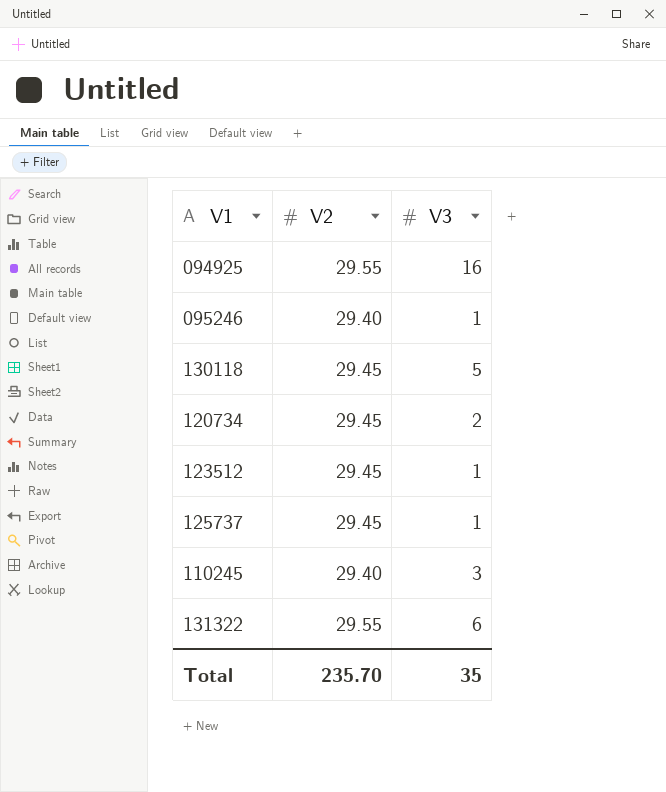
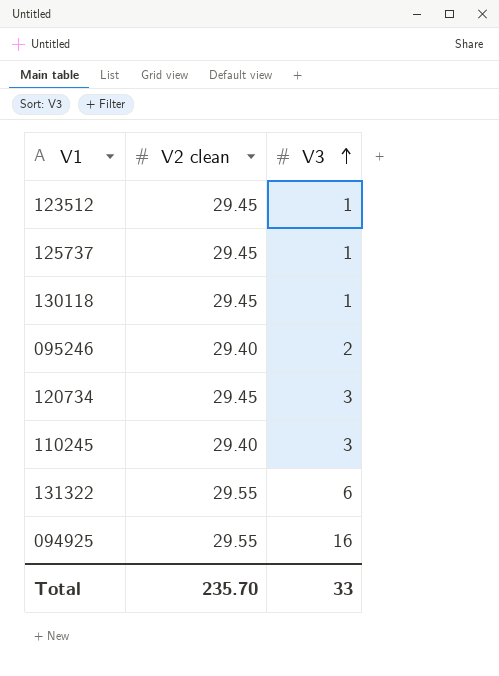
row order: none -> V3 ascending
column name: V2 -> V2 clean
130118 | V3: 5 -> 1
095246 | V3: 1 -> 2
120734 | V3: 2 -> 3
Total | V3: 35 -> 33

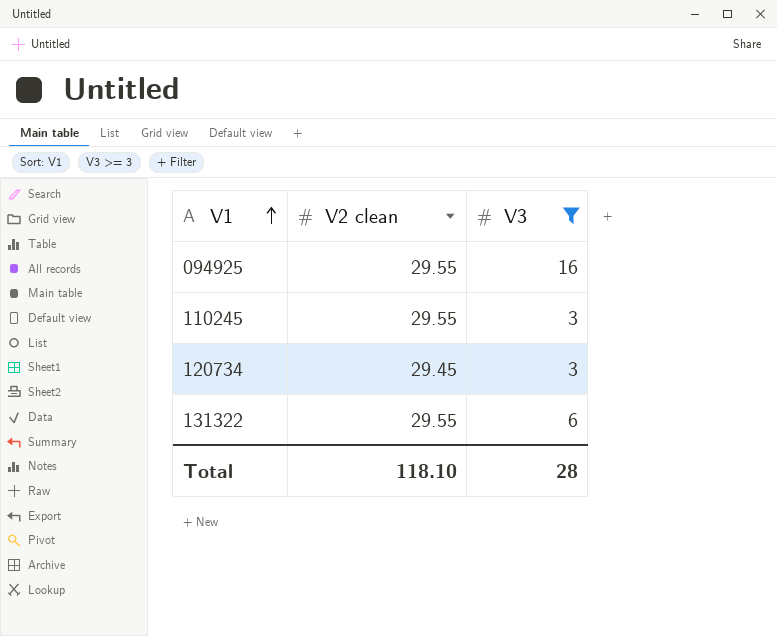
filter: none -> V3 >= 3
row order: V3 ascending -> V1 ascending
110245 | V2 clean: 29.40 -> 29.55
Total | V2 clean: 235.70 -> 118.10
Total | V3: 33 -> 28

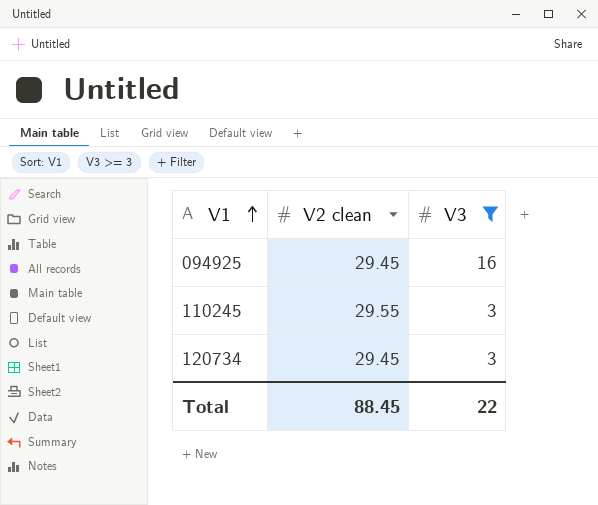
row 131322: 29.55 | 6 -> none
094925 | V2 clean: 29.55 -> 29.45
Total | V2 clean: 118.10 -> 88.45
Total | V3: 28 -> 22

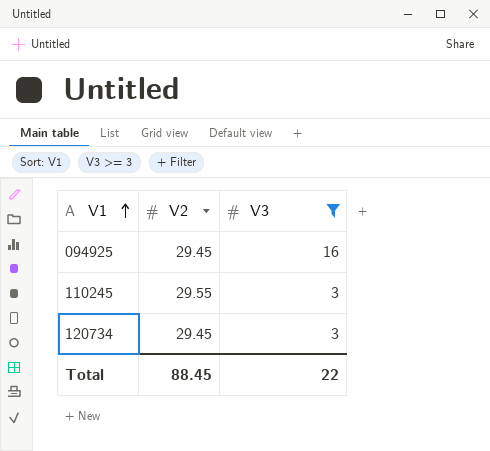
column name: V2 clean -> V2

